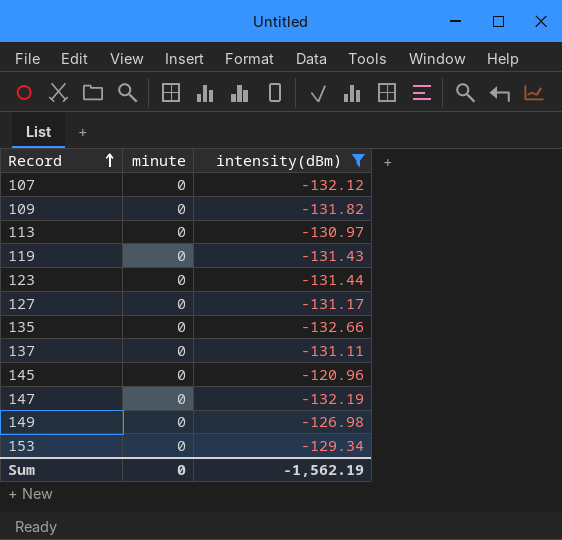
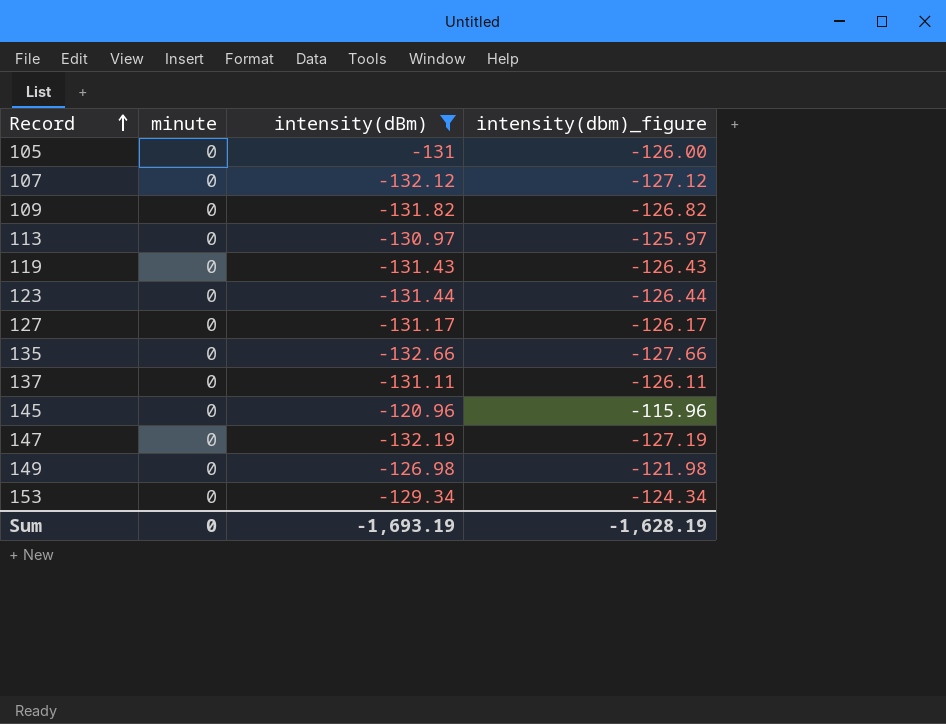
column intensity(dbm)_figure | formula: none -> [intensity(dBm)] + 5
row 105: none -> 0 | -131 | -126.00
Sum | intensity(dBm): -1,562.19 -> -1,693.19

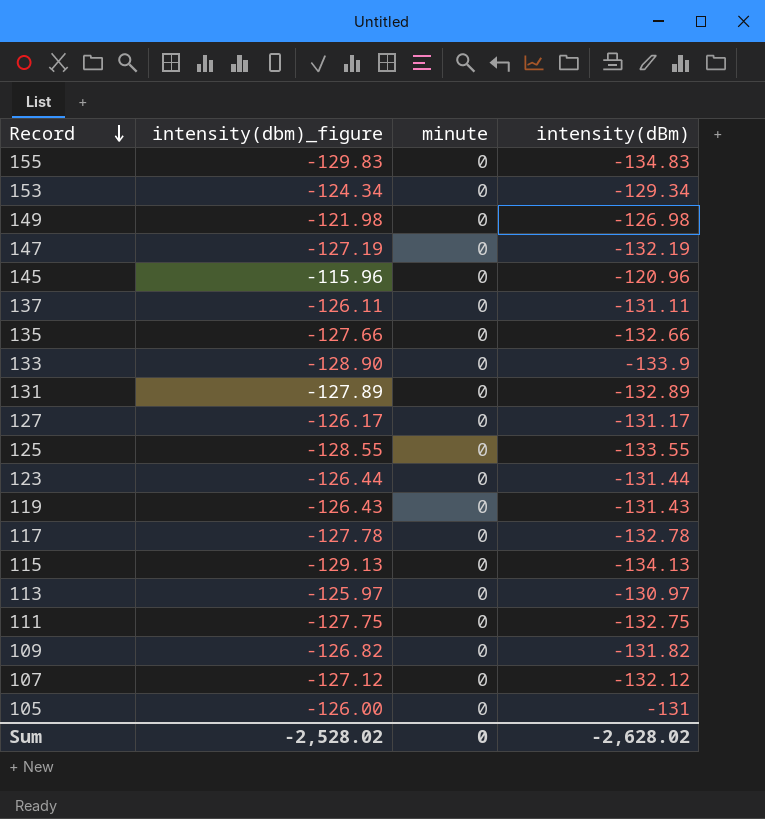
filter: intensity(dBm) >= -132.66 -> none
row order: Record ascending -> Record descending
column intensity(dbm)_figure | position: 4 -> 2
Sum | intensity(dbm)_figure: -1,628.19 -> -2,528.02
Sum | intensity(dBm): -1,693.19 -> -2,628.02

